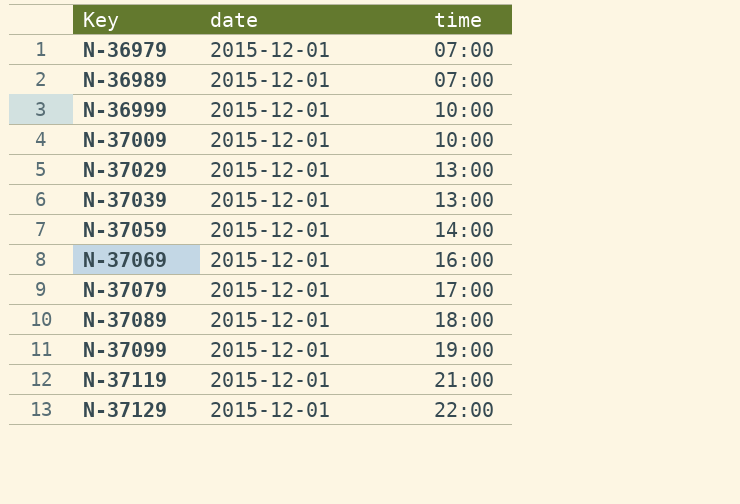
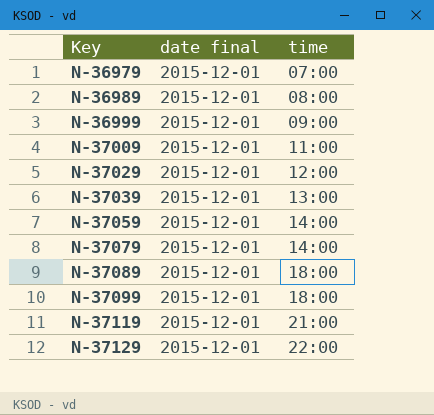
column name: date -> date final
row N-37069: 2015-12-01 | 16:00 -> none
N-36989 | time: 07:00 -> 08:00
N-36999 | time: 10:00 -> 09:00
N-37009 | time: 10:00 -> 11:00
N-37029 | time: 13:00 -> 12:00
N-37079 | time: 17:00 -> 14:00
N-37099 | time: 19:00 -> 18:00

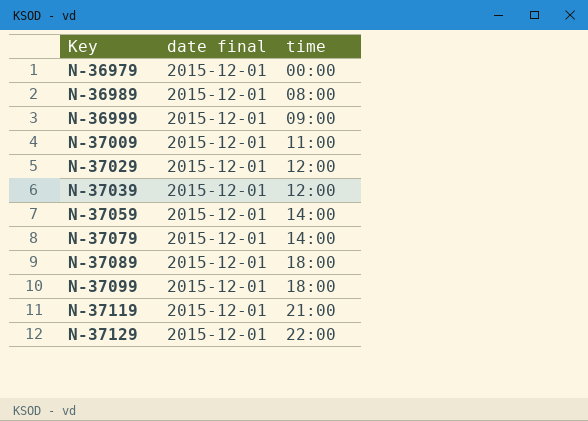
N-36979 | time: 07:00 -> 00:00
N-37039 | time: 13:00 -> 12:00

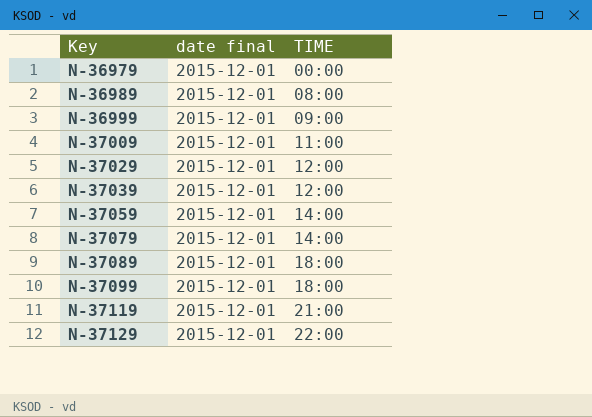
column name: time -> TIME

